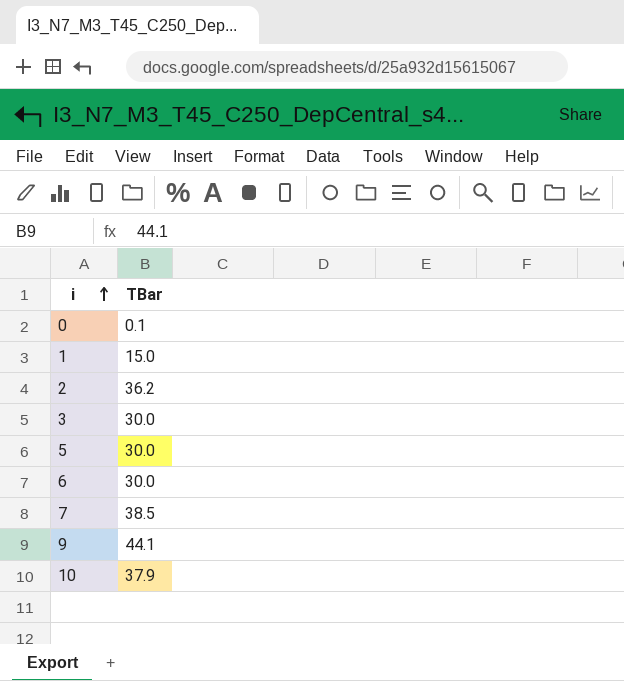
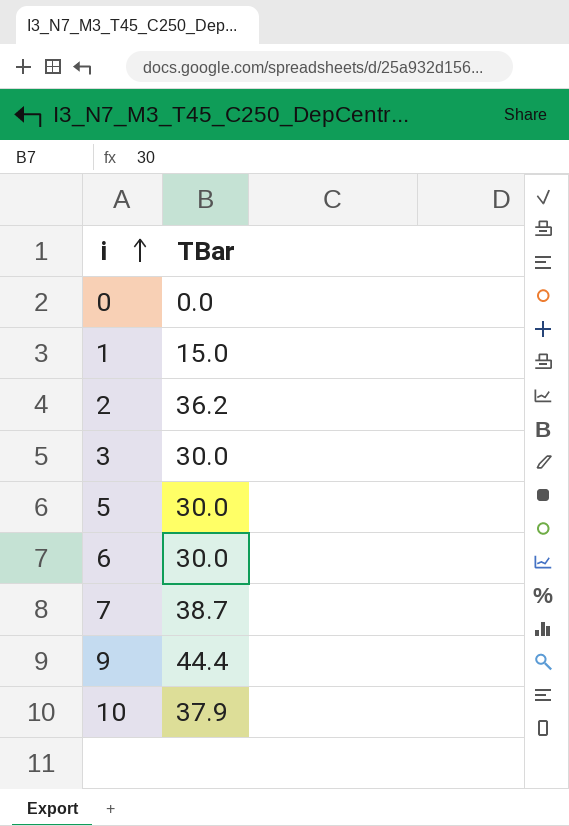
0 | TBar: 0.1 -> 0.0
7 | TBar: 38.5 -> 38.7
9 | TBar: 44.1 -> 44.4

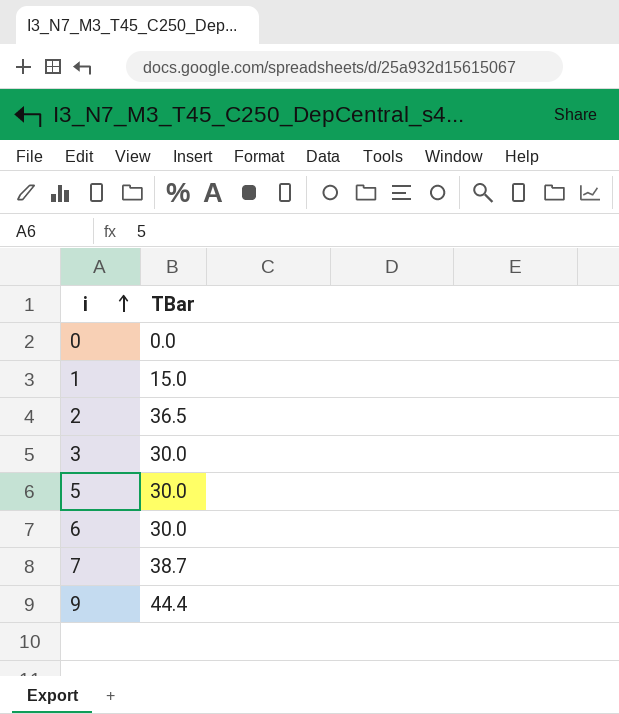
row 10: 37.9 -> none
2 | TBar: 36.2 -> 36.5

